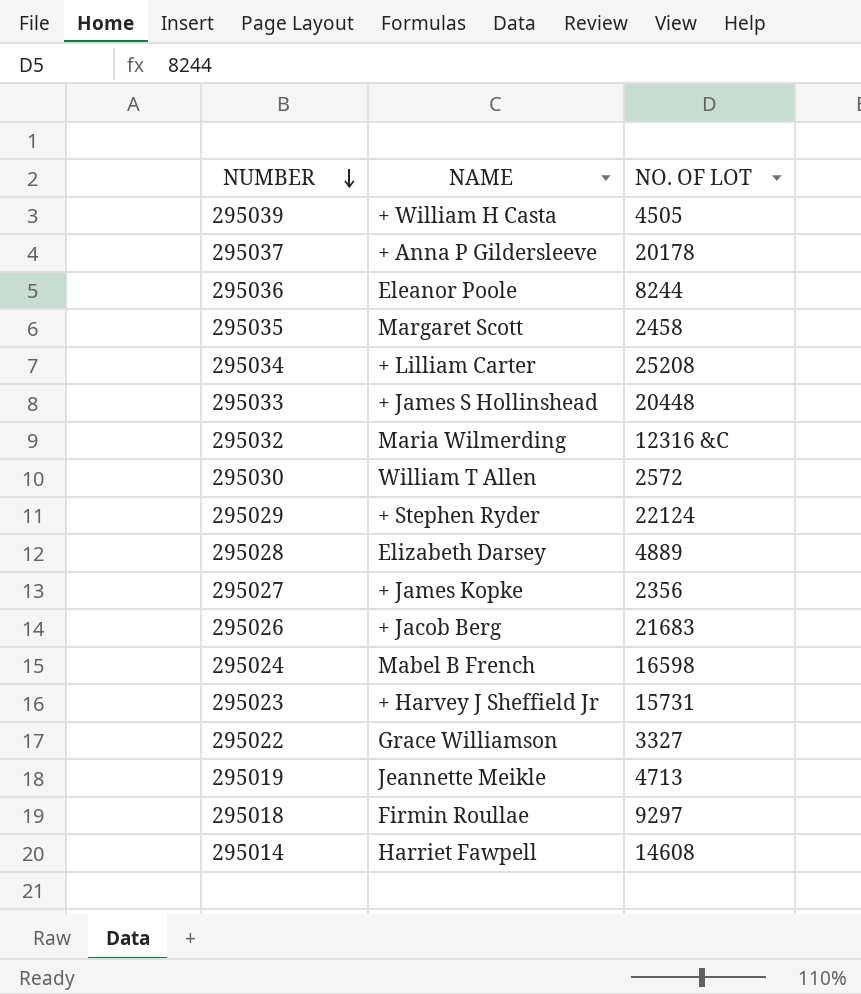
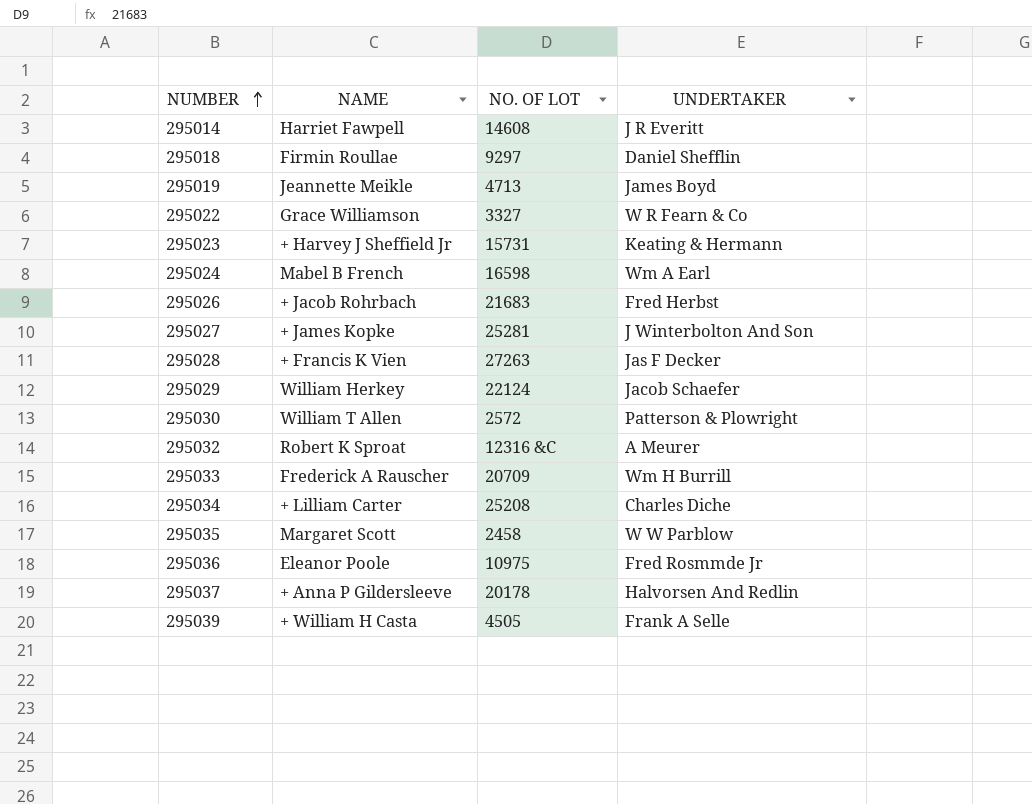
row order: NUMBER descending -> NUMBER ascending
column UNDERTAKER | position: none -> 4
295026 | NAME: + Jacob Berg -> + Jacob Rohrbach
295027 | NO. OF LOT: 2356 -> 25281
295028 | NAME: Elizabeth Darsey -> + Francis K Vien
295028 | NO. OF LOT: 4889 -> 27263
295029 | NAME: + Stephen Ryder -> William Herkey
295032 | NAME: Maria Wilmerding -> Robert K Sproat
295033 | NAME: + James S Hollinshead -> Frederick A Rauscher
295033 | NO. OF LOT: 20448 -> 20709
295036 | NO. OF LOT: 8244 -> 10975

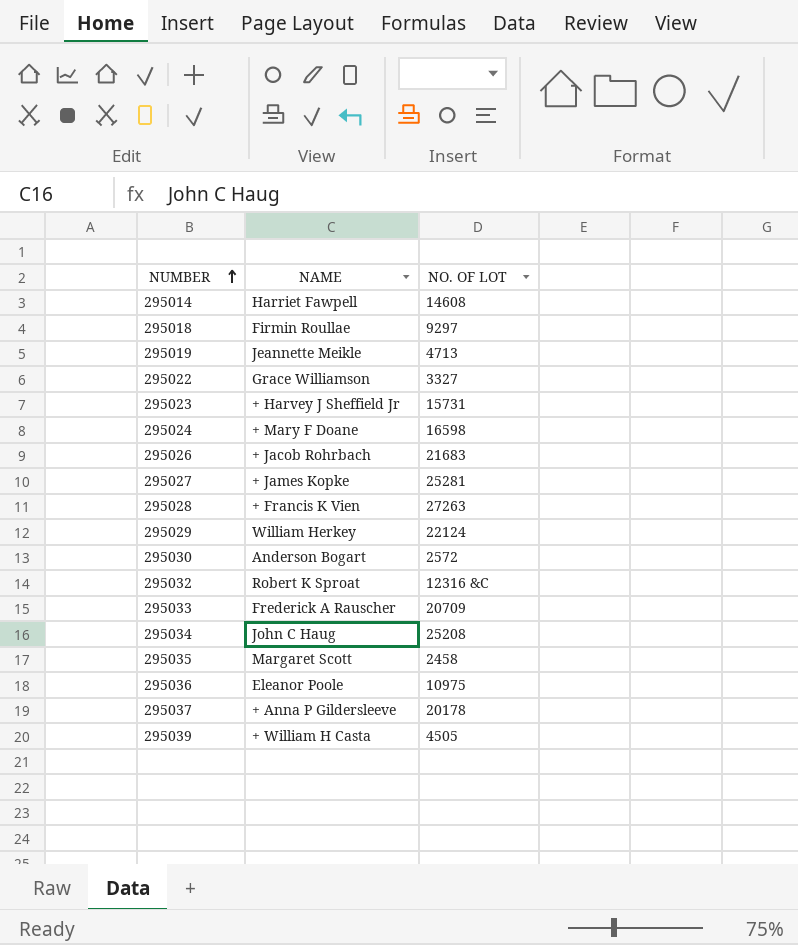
column UNDERTAKER | position: 4 -> none
295024 | NAME: Mabel B French -> + Mary F Doane
295030 | NAME: William T Allen -> Anderson Bogart
295034 | NAME: + Lilliam Carter -> John C Haug

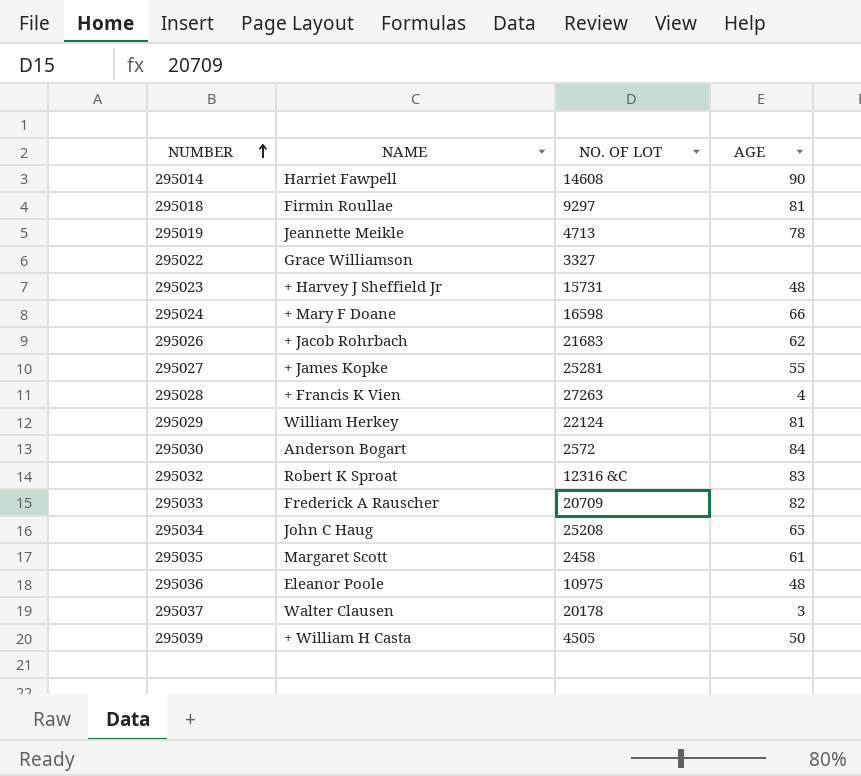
column AGE | position: none -> 4
295037 | NAME: + Anna P Gildersleeve -> Walter Clausen

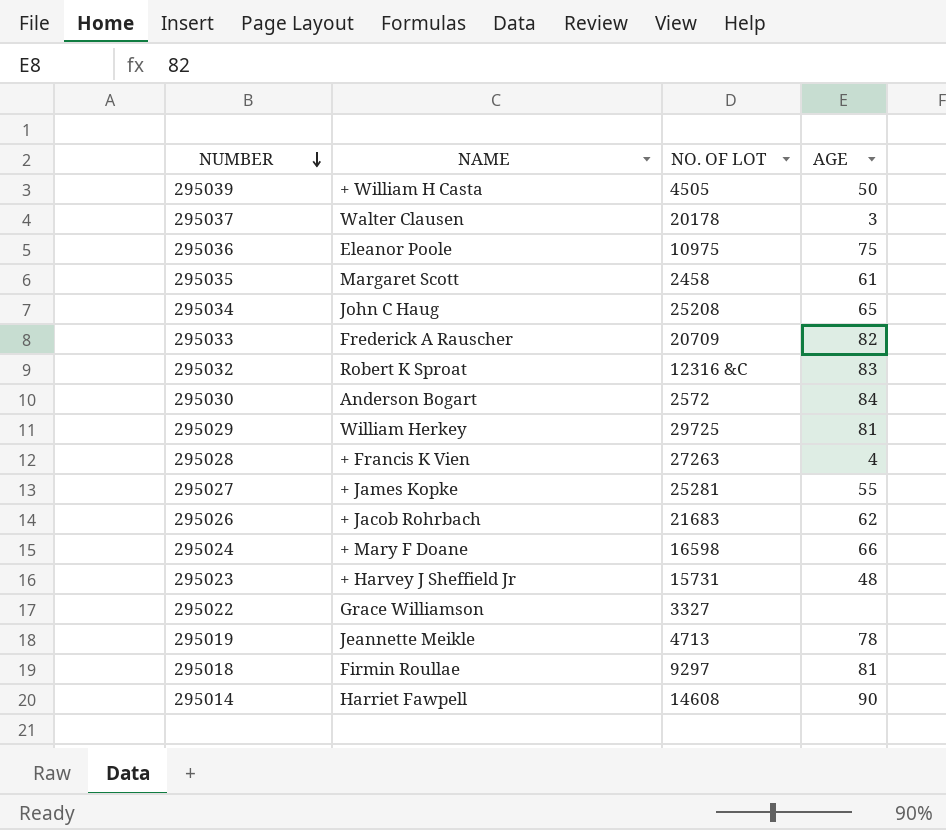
row order: NUMBER ascending -> NUMBER descending
295036 | AGE: 48 -> 75
295029 | NO. OF LOT: 22124 -> 29725

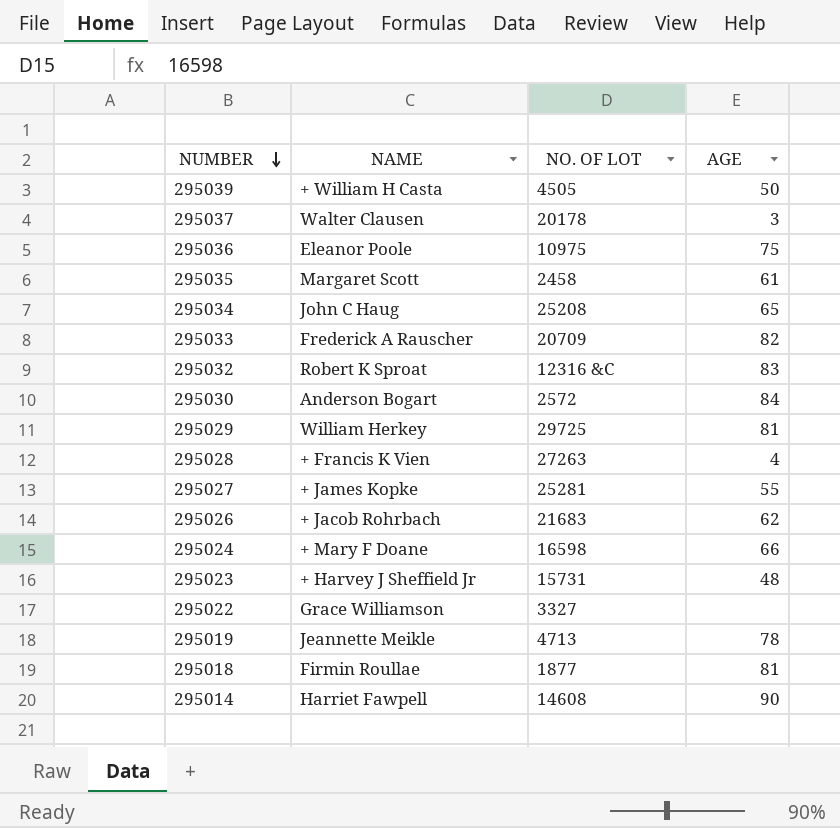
295018 | NO. OF LOT: 9297 -> 1877

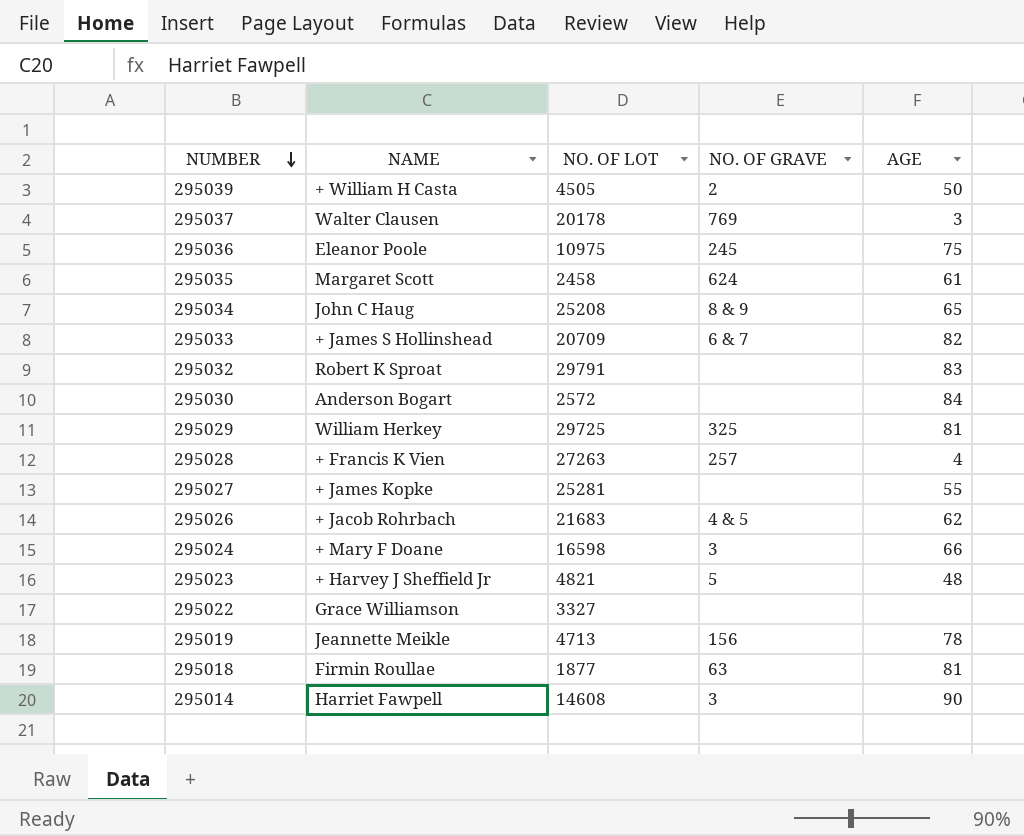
column NO. OF GRAVE | position: none -> 4
295033 | NAME: Frederick A Rauscher -> + James S Hollinshead
295032 | NO. OF LOT: 12316 &C -> 29791
295023 | NO. OF LOT: 15731 -> 4821

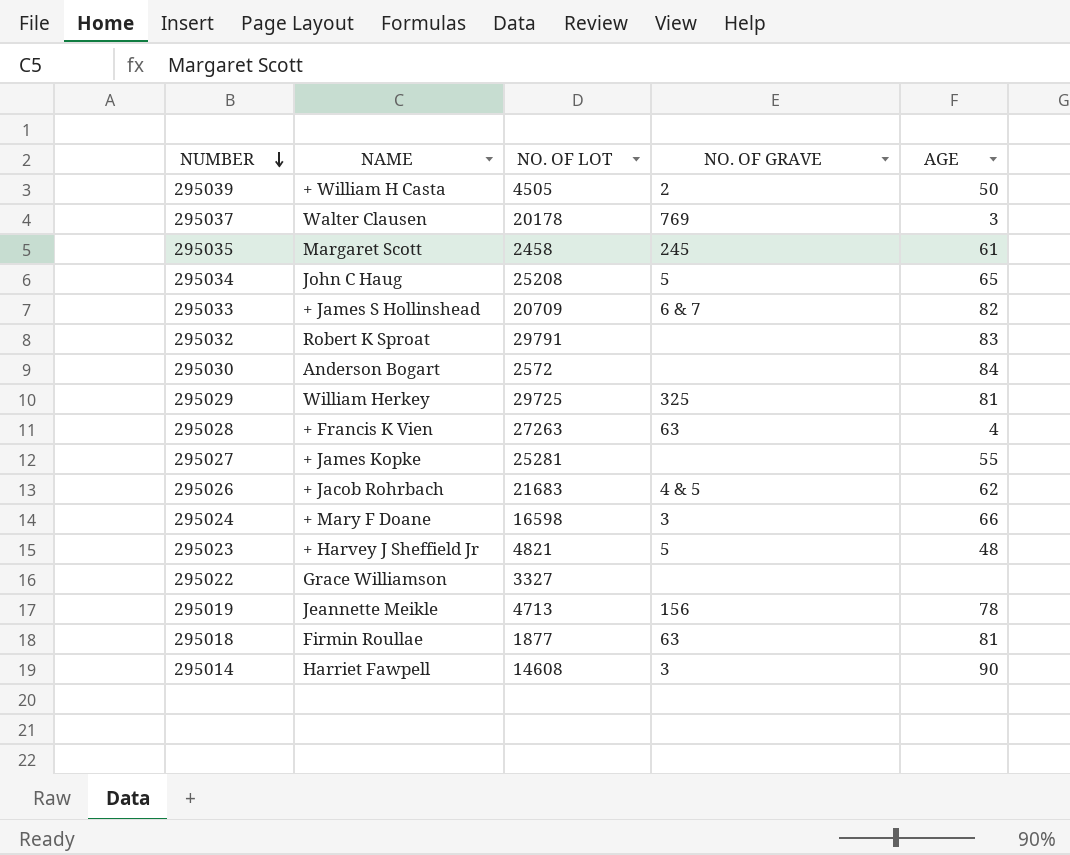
row 295036: Eleanor Poole | 10975 | 245 | 75 -> none
295035 | NO. OF GRAVE: 624 -> 245
295034 | NO. OF GRAVE: 8 & 9 -> 5
295028 | NO. OF GRAVE: 257 -> 63

